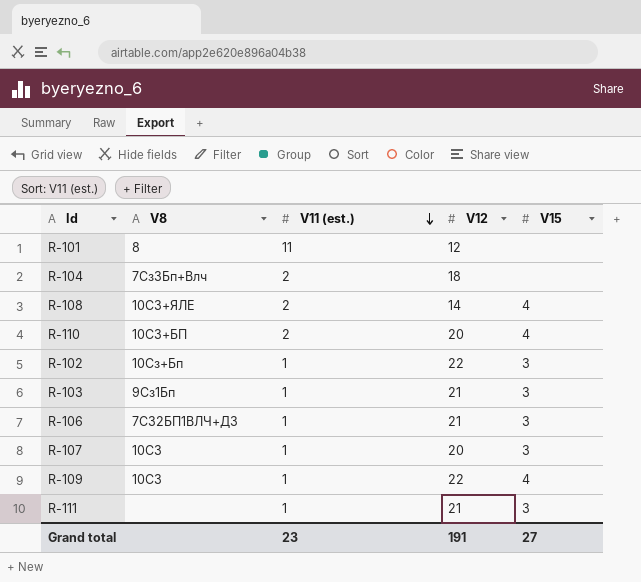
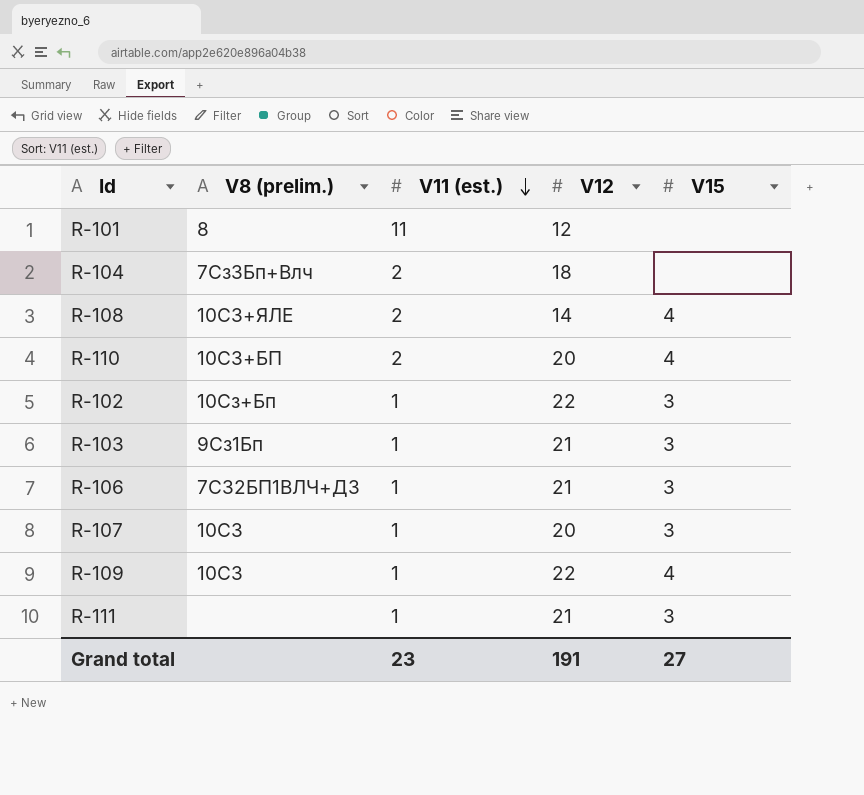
column name: V8 -> V8 (prelim.)

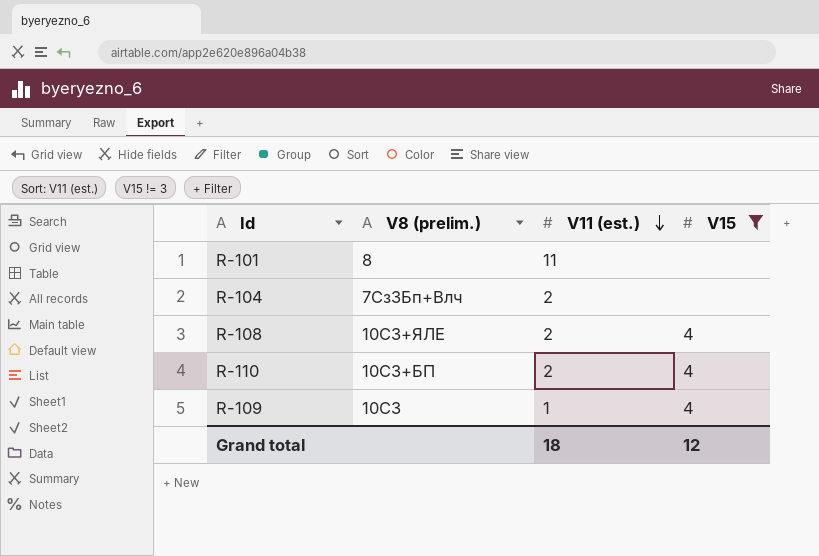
filter: none -> V15 != 3
column V12 | position: 4 -> none
Grand total | V11 (est.): 23 -> 18
Grand total | V15: 27 -> 12

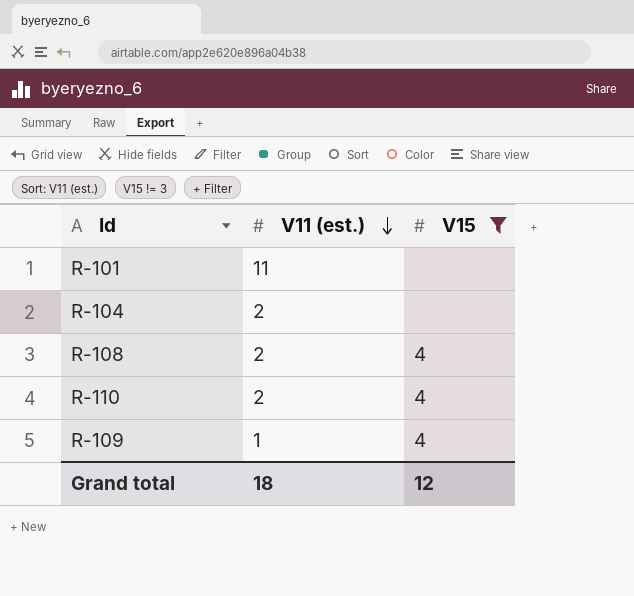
column V8 (prelim.) | position: 2 -> none

